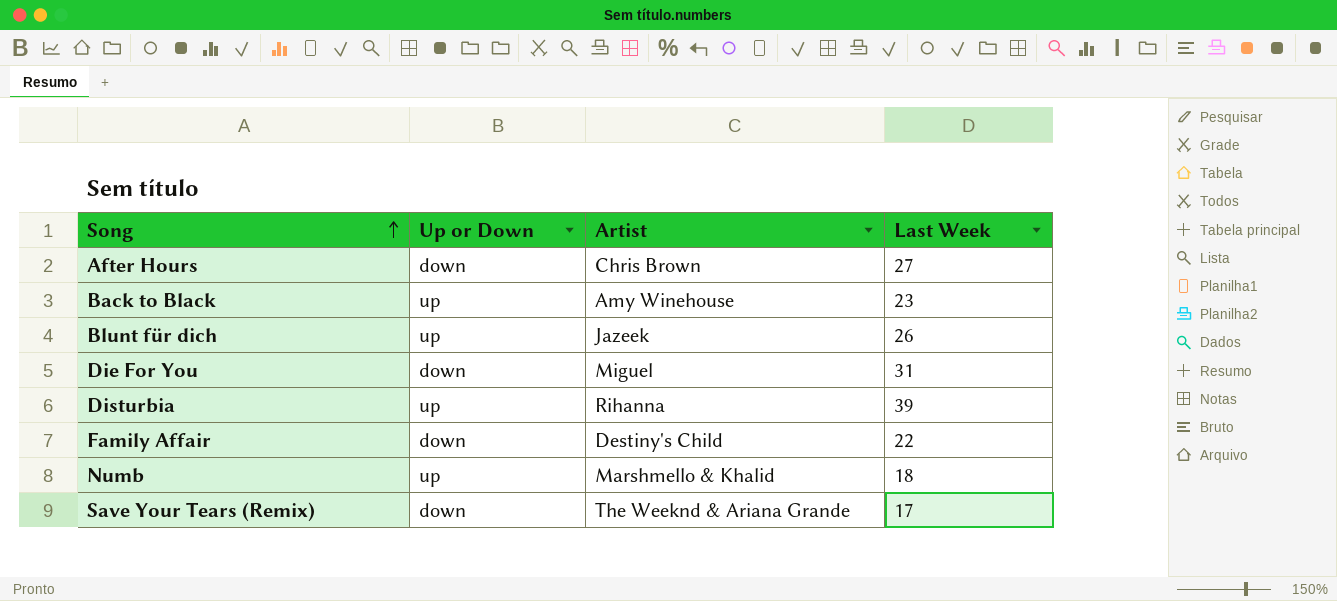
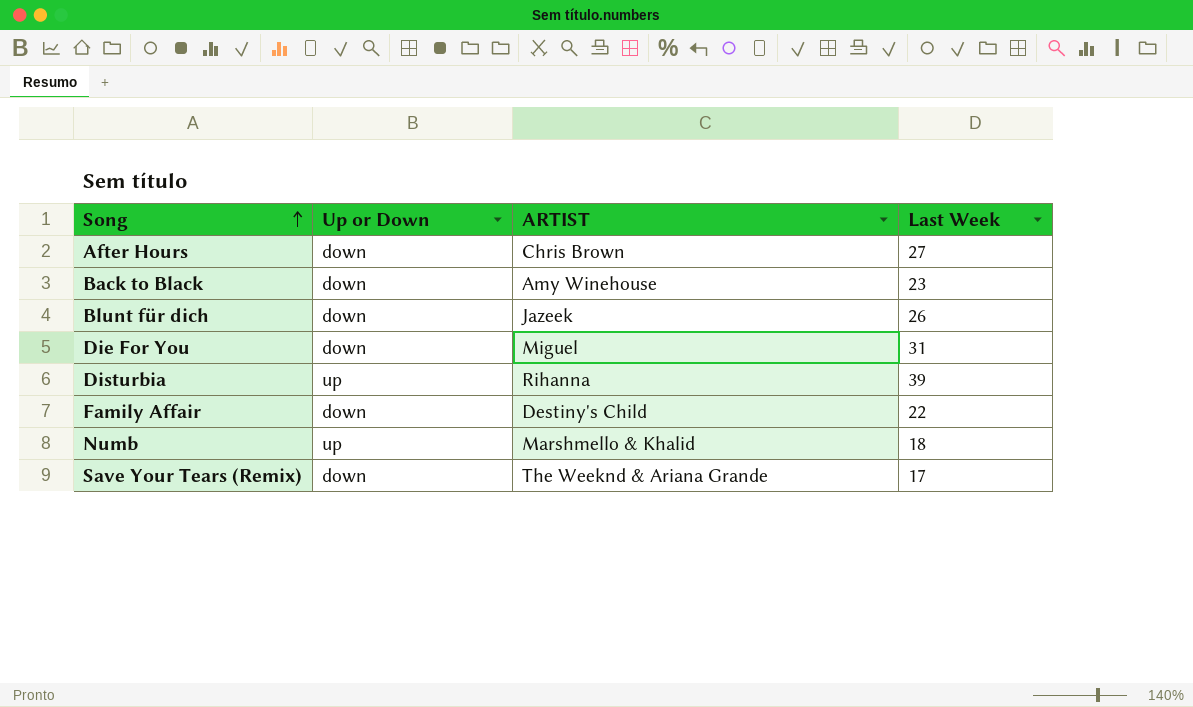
column name: Artist -> ARTIST
Back to Black | Up or Down: up -> down
Blunt für dich | Up or Down: up -> down

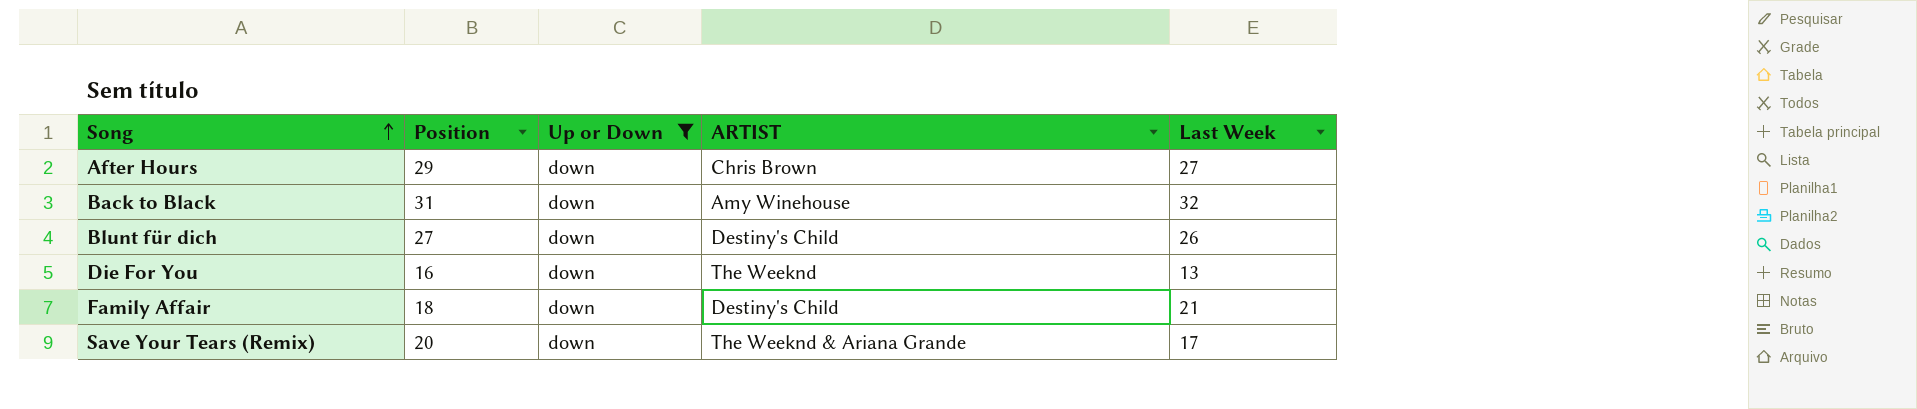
filter: none -> Up or Down = down
column Position | position: none -> 2
Back to Black | Last Week: 23 -> 32
Blunt für dich | ARTIST: Jazeek -> Destiny's Child
Die For You | ARTIST: Miguel -> The Weeknd
Die For You | Last Week: 31 -> 13
Family Affair | Last Week: 22 -> 21

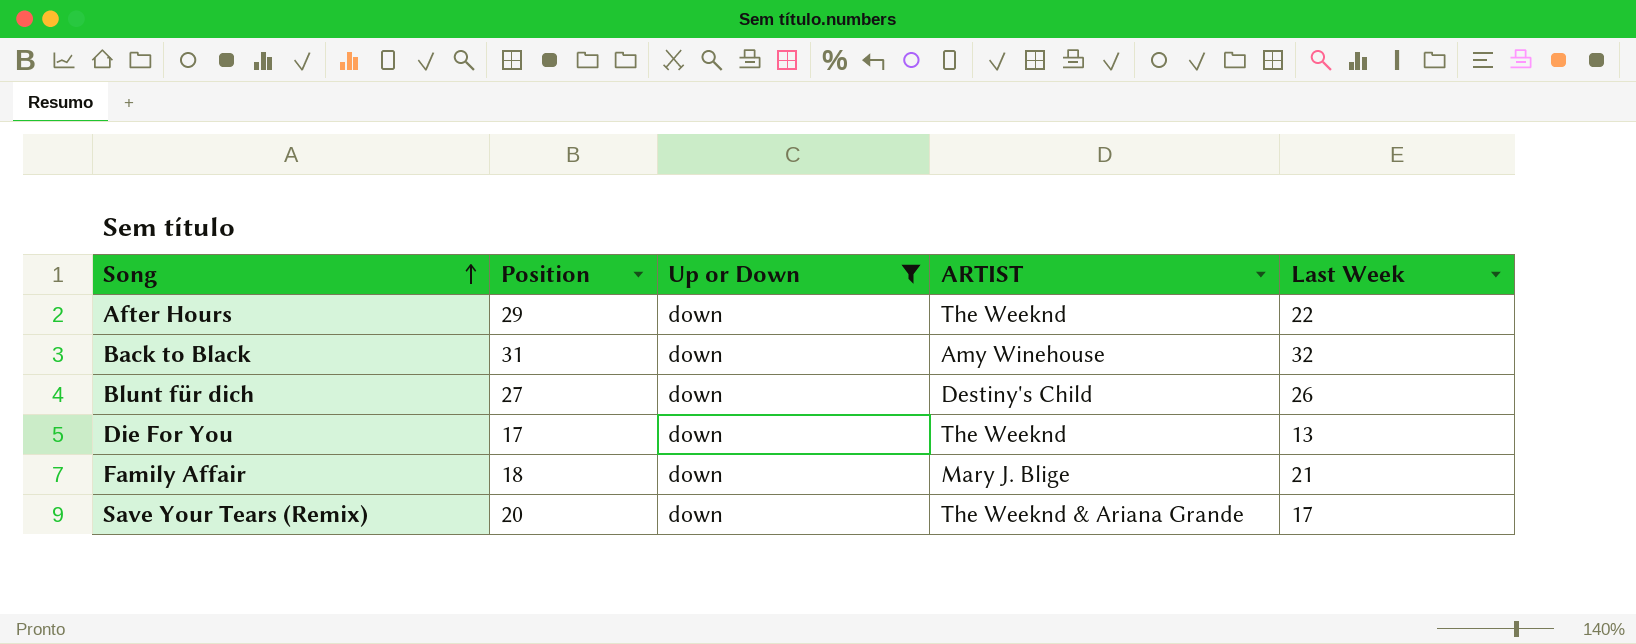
After Hours | ARTIST: Chris Brown -> The Weeknd
After Hours | Last Week: 27 -> 22
Die For You | Position: 16 -> 17
Family Affair | ARTIST: Destiny's Child -> Mary J. Blige

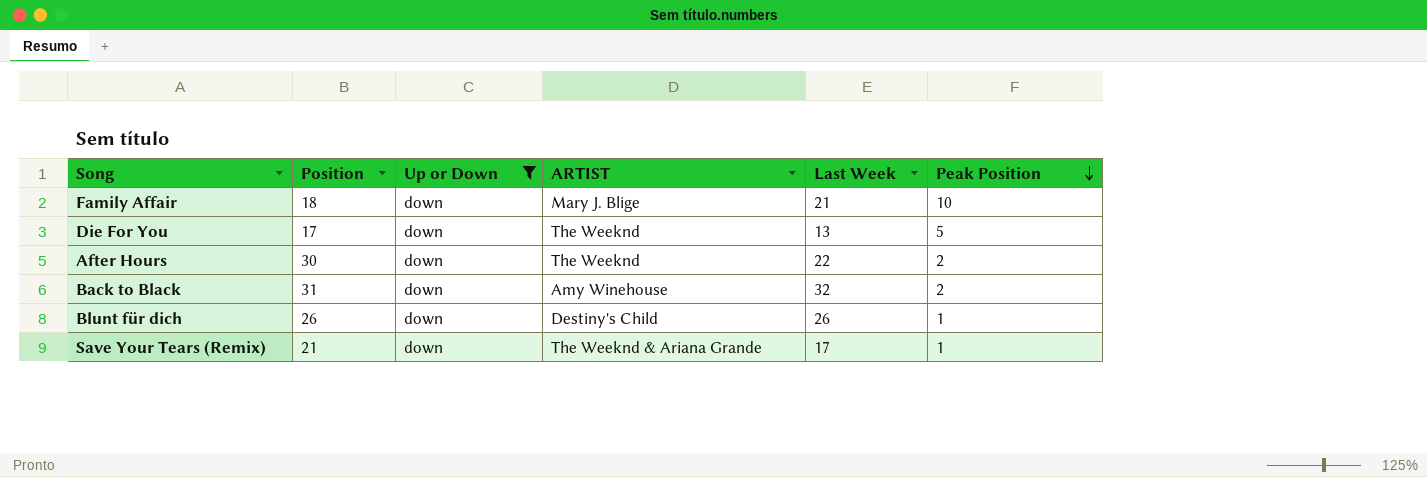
row order: Song ascending -> Peak Position descending
column Peak Position | position: none -> 6
After Hours | Position: 29 -> 30
Blunt für dich | Position: 27 -> 26
Save Your Tears (Remix) | Position: 20 -> 21

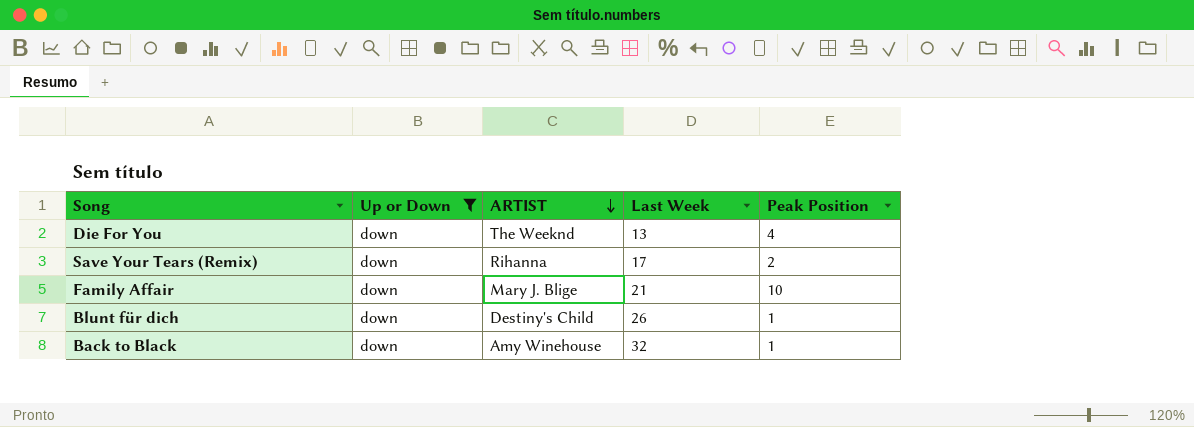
row order: Peak Position descending -> ARTIST descending
column Position | position: 2 -> none
row After Hours: 30 | down | The Weeknd | 22 | 2 -> none
Die For You | Peak Position: 5 -> 4
Save Your Tears (Remix) | ARTIST: The Weeknd & Ariana Grande -> Rihanna
Save Your Tears (Remix) | Peak Position: 1 -> 2
Back to Black | Peak Position: 2 -> 1

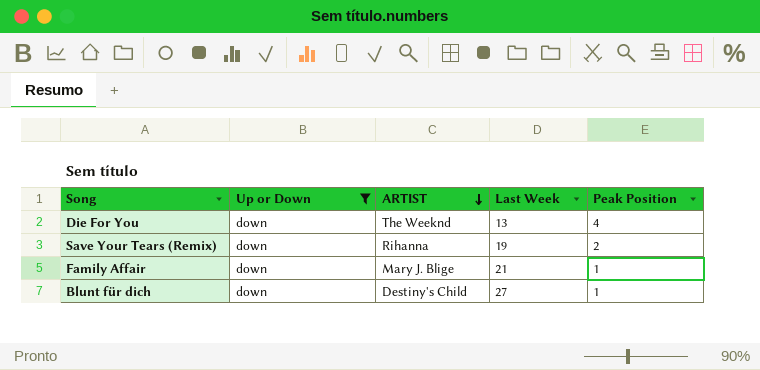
row Back to Black: down | Amy Winehouse | 32 | 1 -> none
Save Your Tears (Remix) | Last Week: 17 -> 19
Family Affair | Peak Position: 10 -> 1
Blunt für dich | Last Week: 26 -> 27

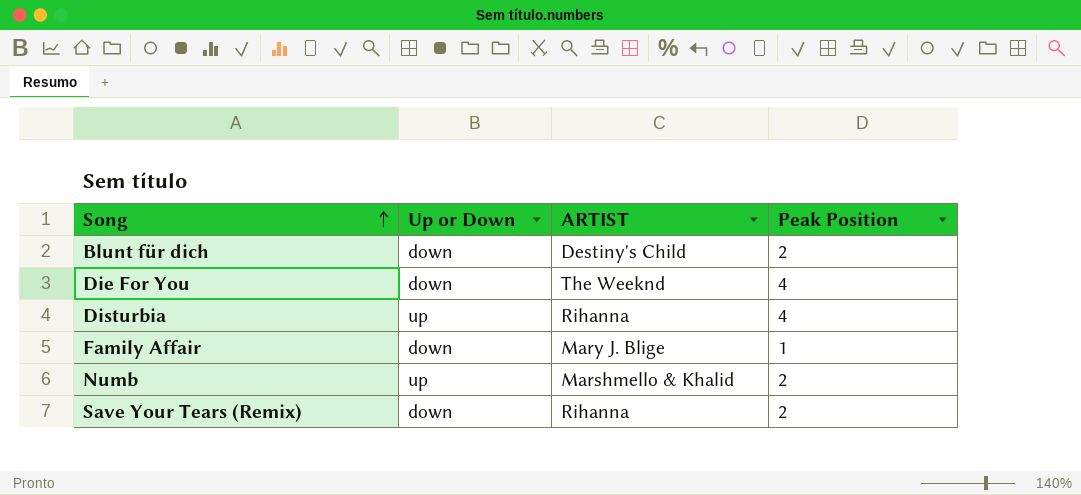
filter: Up or Down = down -> none
row order: ARTIST descending -> Song ascending
column Last Week | position: 4 -> none
Blunt für dich | Peak Position: 1 -> 2

